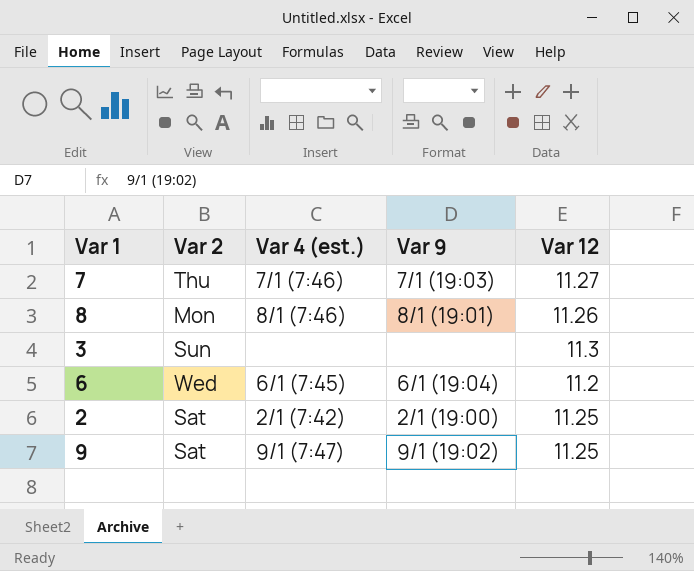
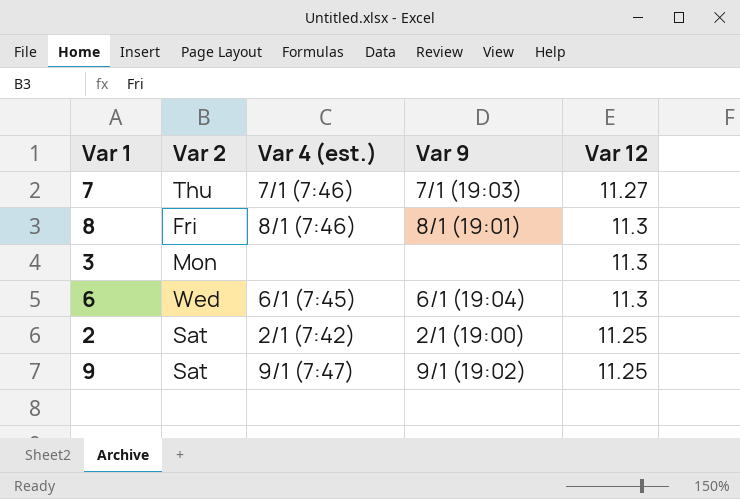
8 | Var 2: Mon -> Fri
8 | Var 12: 11.26 -> 11.3
3 | Var 2: Sun -> Mon
6 | Var 12: 11.2 -> 11.3

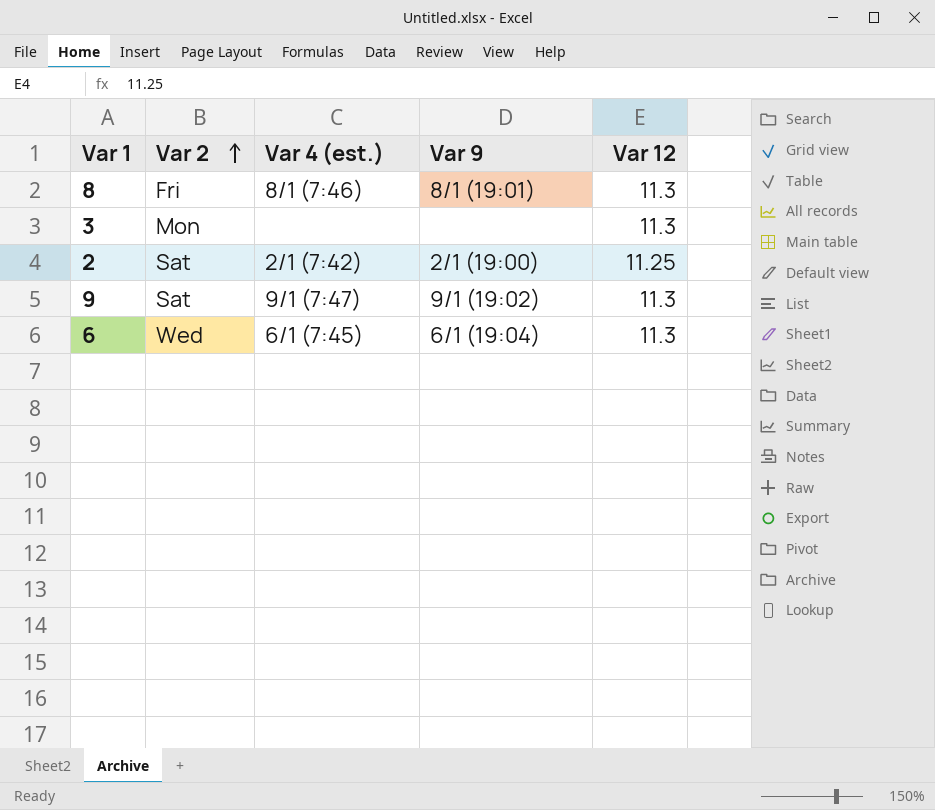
row order: none -> Var 2 ascending
row 7: Thu | 7/1 (7:46) | 7/1 (19:03) | 11.27 -> none
9 | Var 12: 11.25 -> 11.3

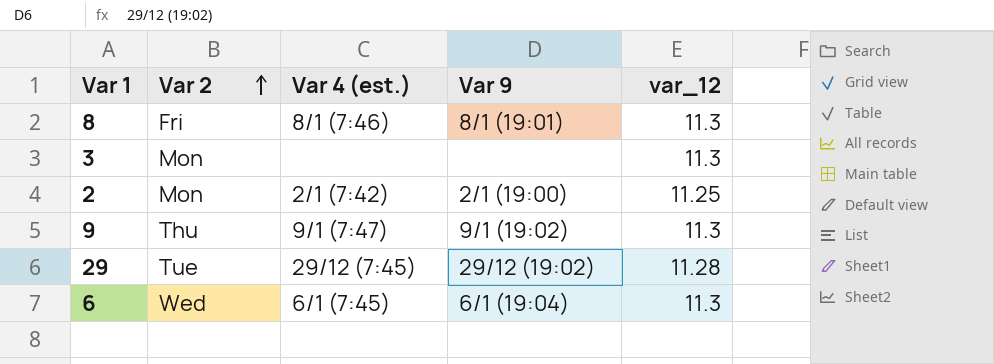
column name: Var 12 -> var_12
2 | Var 2: Sat -> Mon
9 | Var 2: Sat -> Thu
row 29: none -> Tue | 29/12 (7:45) | 29/12 (19:02) | 11.28

